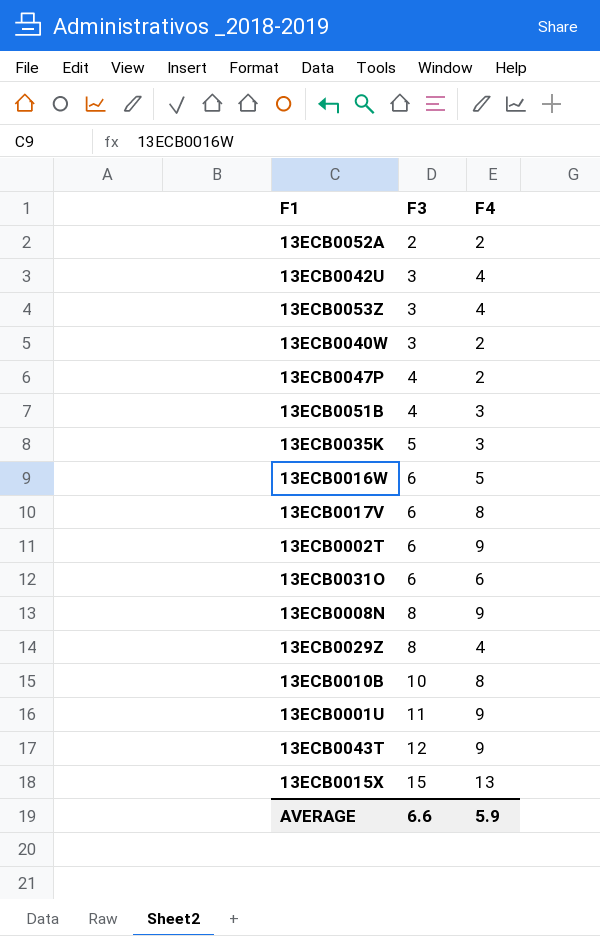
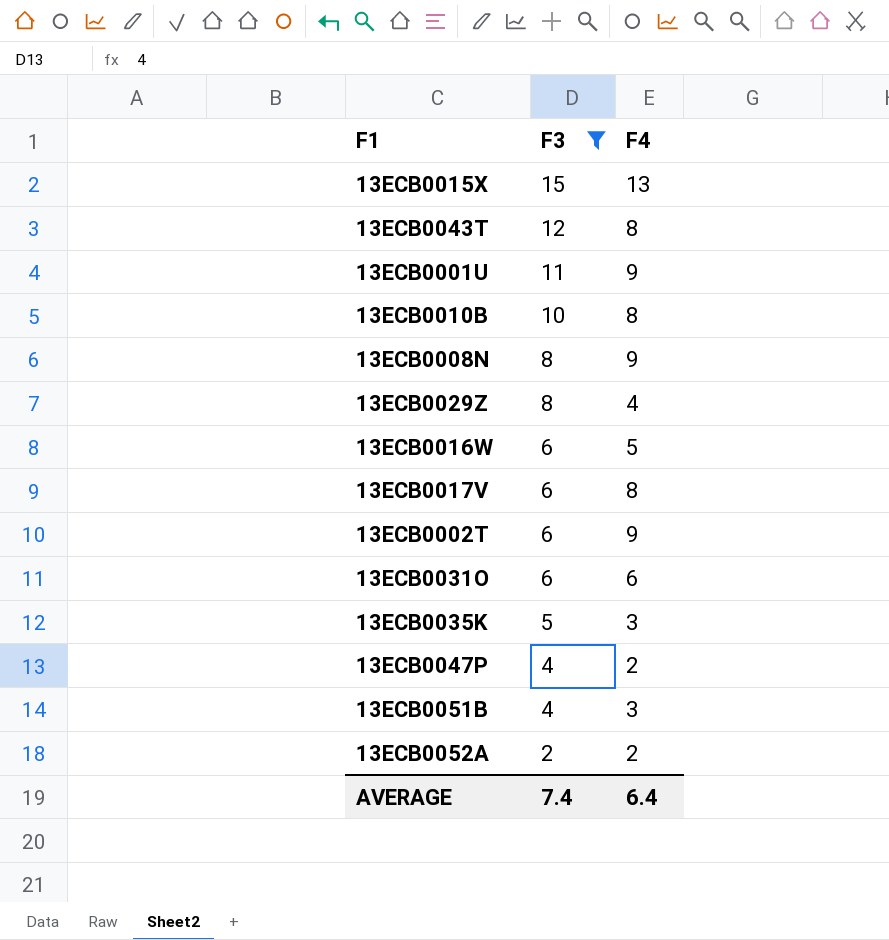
filter: none -> F3 != 3
row order: F3 ascending -> F3 descending
13ECB0043T | F4: 9 -> 8
AVERAGE | F3: 6.6 -> 7.4
AVERAGE | F4: 5.9 -> 6.4

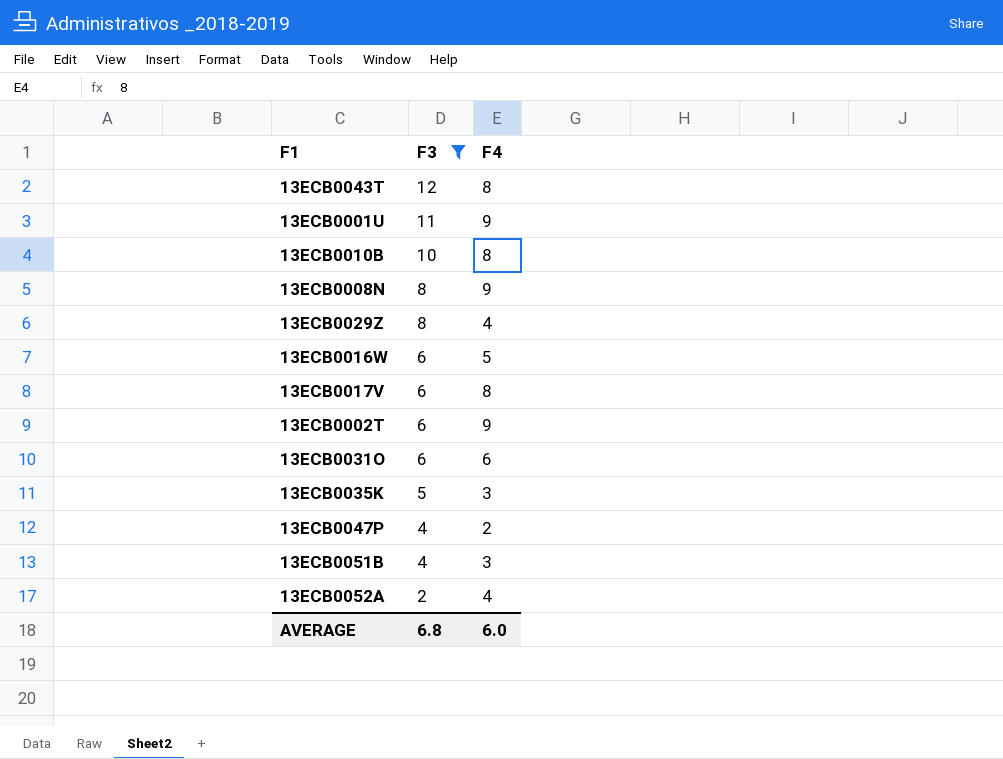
row 13ECB0015X: 15 | 13 -> none
13ECB0052A | F4: 2 -> 4
AVERAGE | F3: 7.4 -> 6.8
AVERAGE | F4: 6.4 -> 6.0

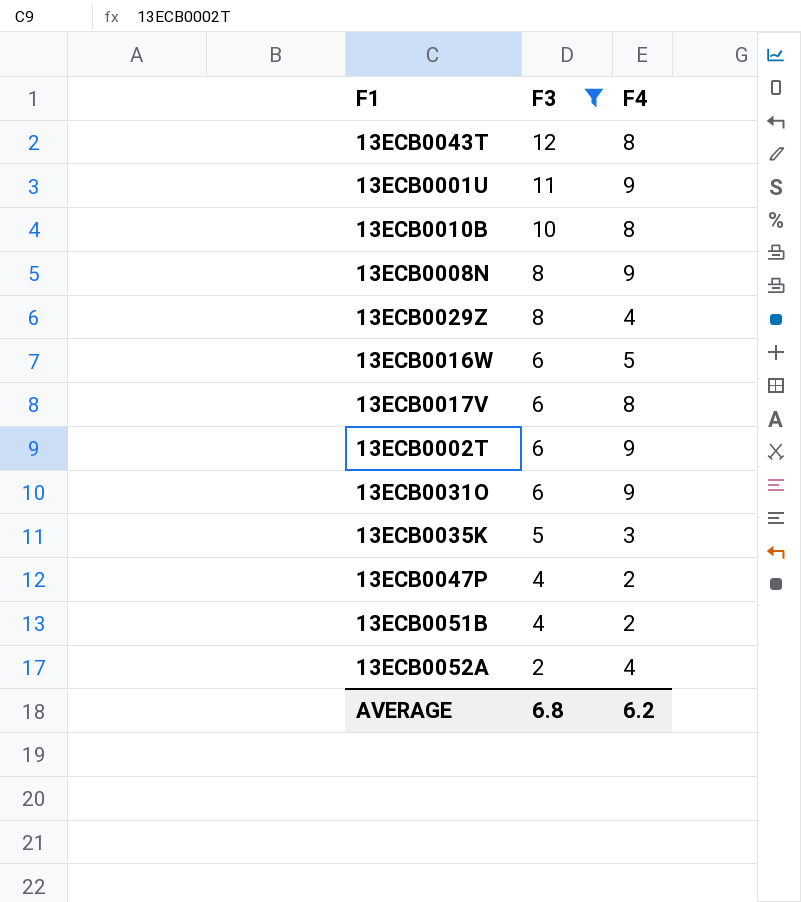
13ECB0031O | F4: 6 -> 9
13ECB0051B | F4: 3 -> 2
AVERAGE | F4: 6.0 -> 6.2

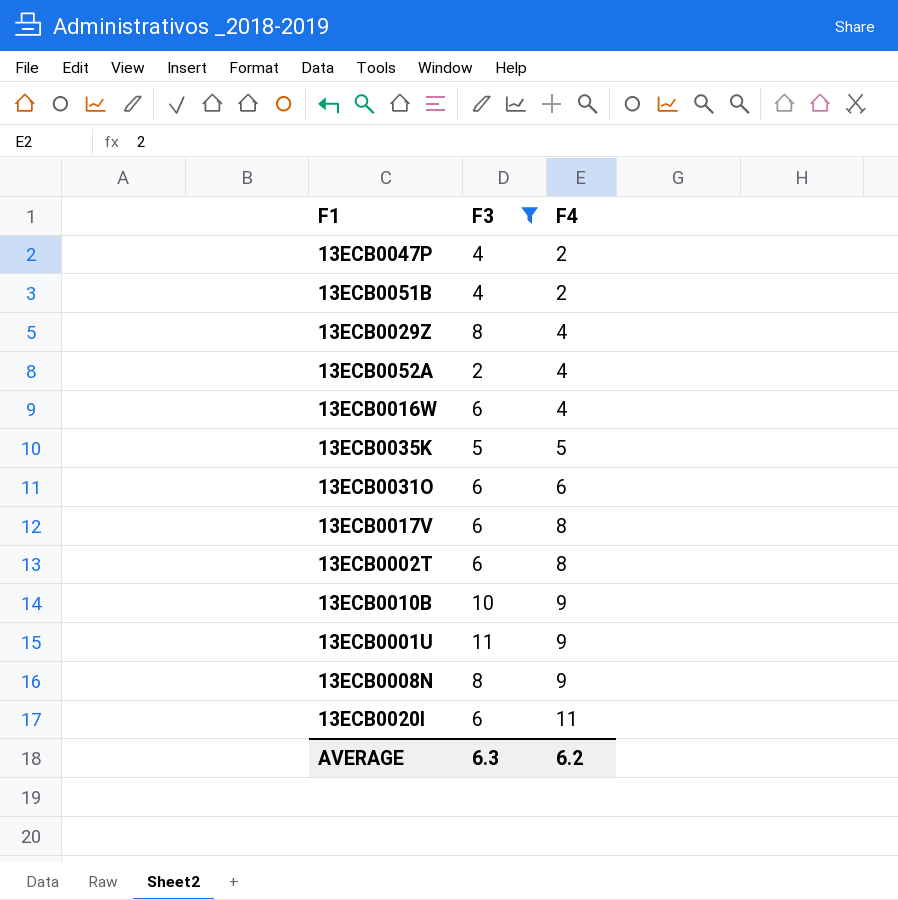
row order: F3 descending -> F4 ascending
row 13ECB0043T: 12 | 8 -> none
13ECB0016W | F4: 5 -> 4
13ECB0035K | F4: 3 -> 5
13ECB0031O | F4: 9 -> 6
13ECB0002T | F4: 9 -> 8
13ECB0010B | F4: 8 -> 9
row 13ECB0020I: none -> 6 | 11
AVERAGE | F3: 6.8 -> 6.3

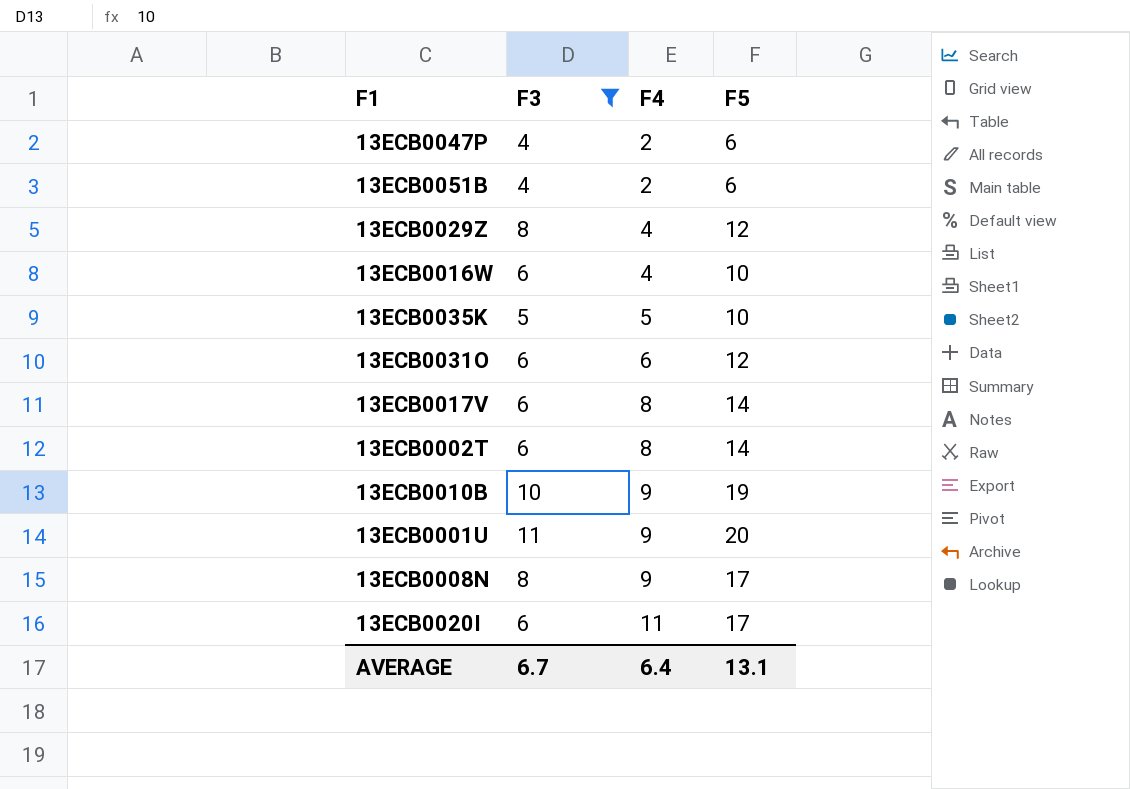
column F5 | formula: none -> [F3] + [F4]
row 13ECB0052A: 2 | 4 -> none
AVERAGE | F3: 6.3 -> 6.7
AVERAGE | F4: 6.2 -> 6.4

